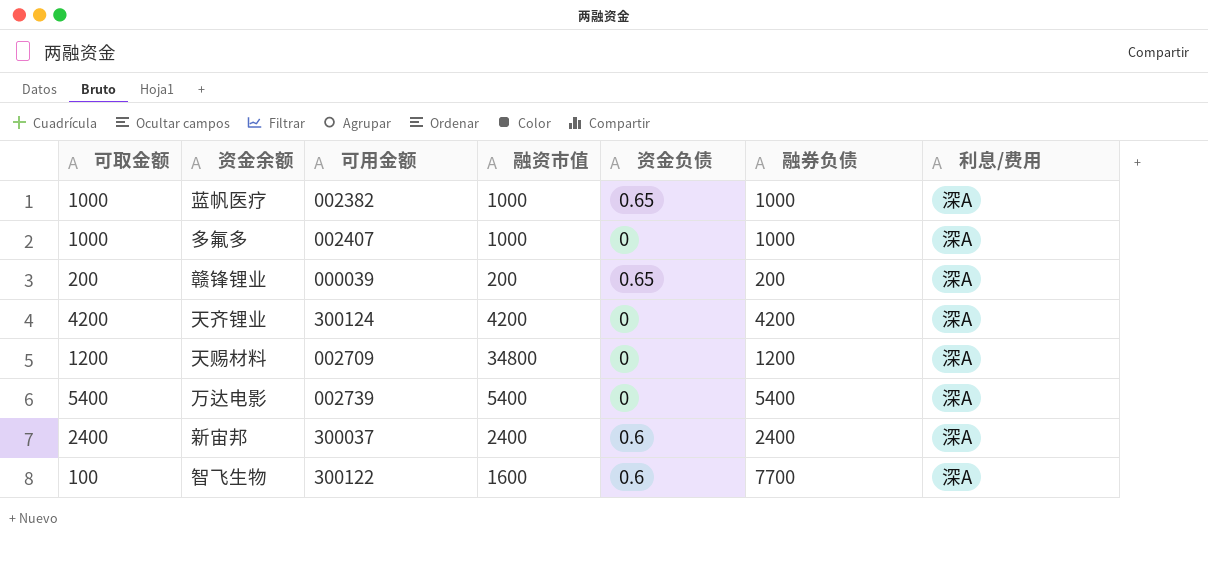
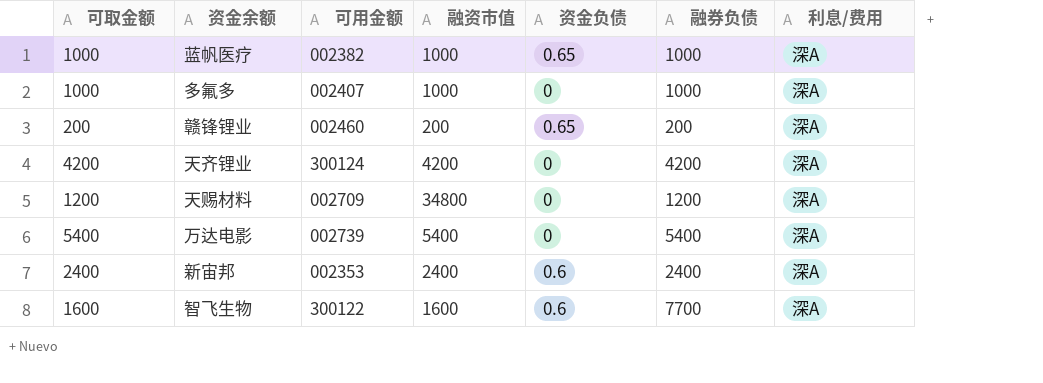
赣锋锂业 | 可用金额: 000039 -> 002460
新宙邦 | 可用金额: 300037 -> 002353
智飞生物 | 可取金额: 100 -> 1600

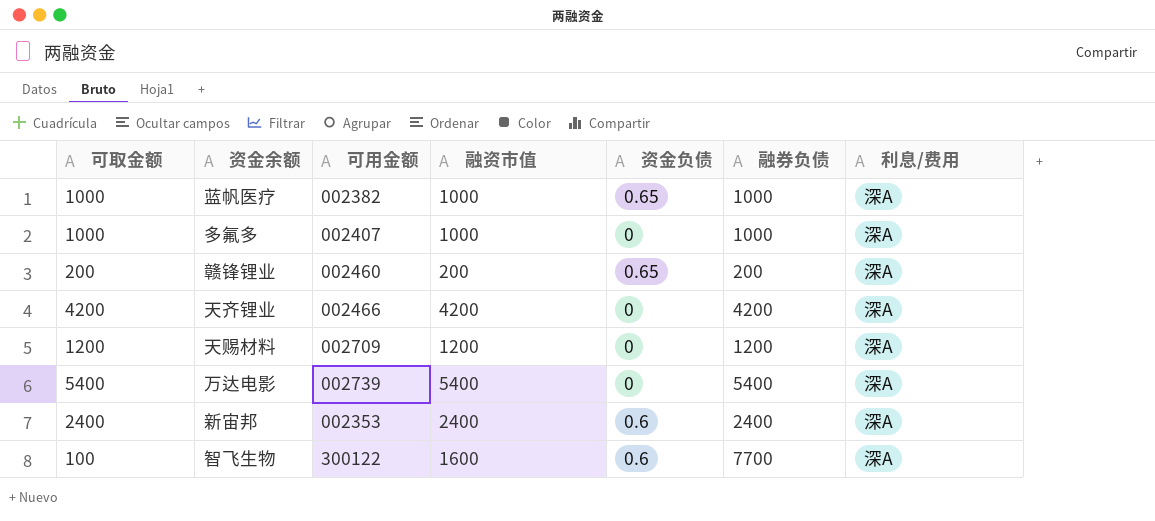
天齐锂业 | 可用金额: 300124 -> 002466
天赐材料 | 融资市值: 34800 -> 1200
智飞生物 | 可取金额: 1600 -> 100

